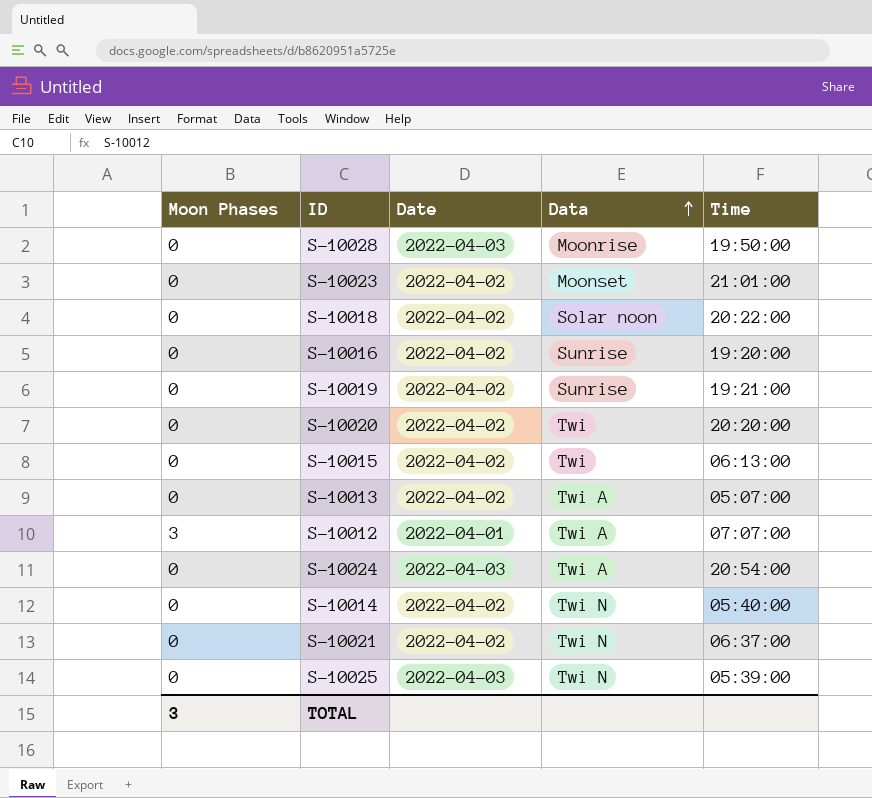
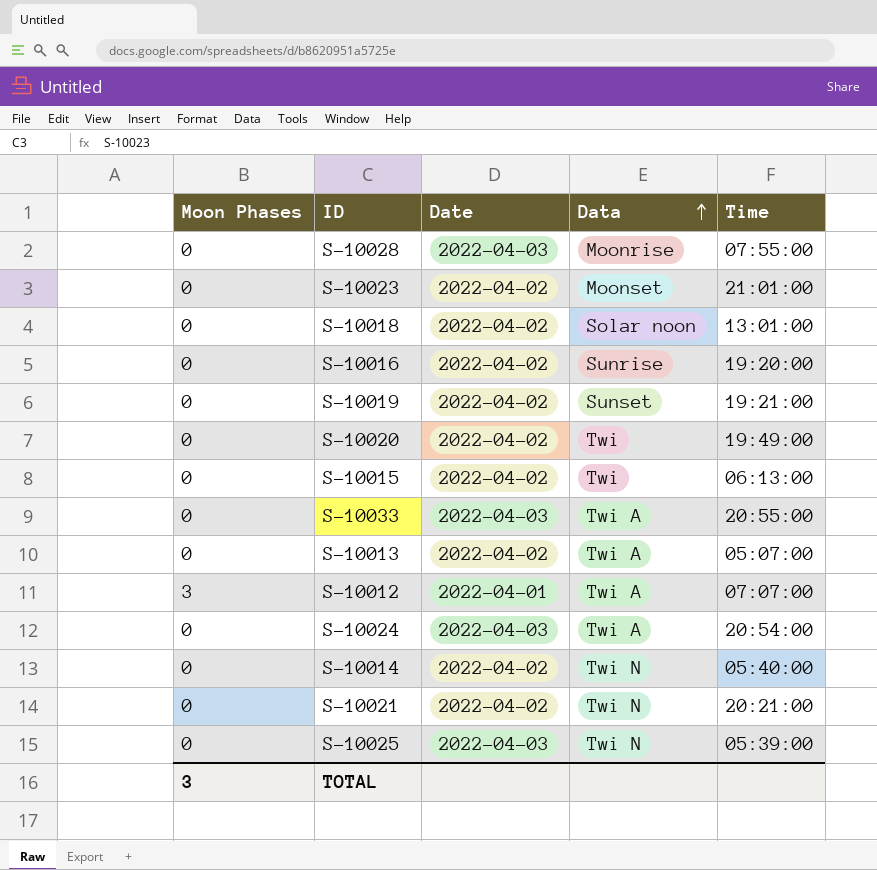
S-10028 | Time: 19:50:00 -> 07:55:00
S-10018 | Time: 20:22:00 -> 13:01:00
S-10019 | Data: Sunrise -> Sunset
S-10020 | Time: 20:20:00 -> 19:49:00
row S-10033: none -> 0 | 2022-04-03 | Twi A | 20:55:00
S-10021 | Time: 06:37:00 -> 20:21:00

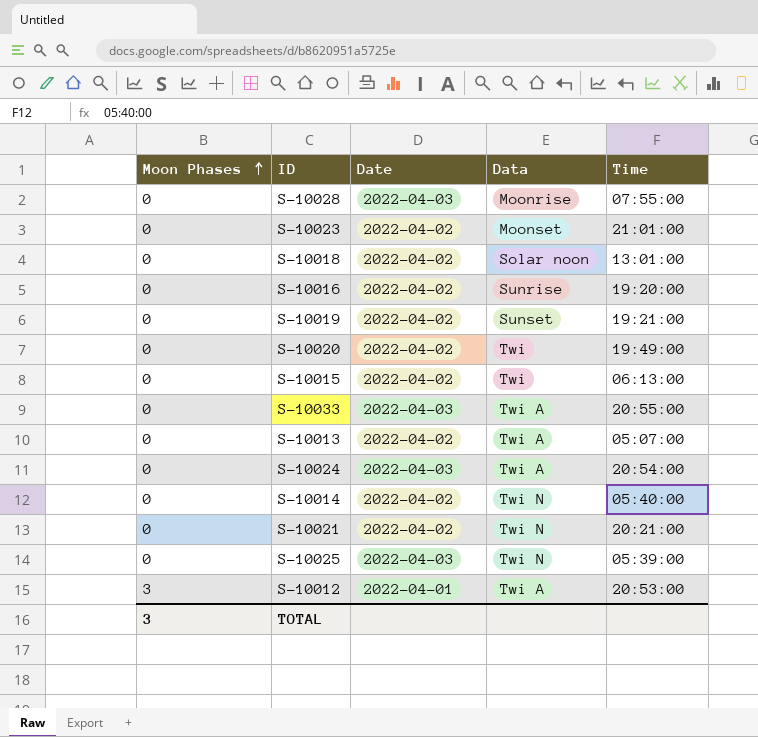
row order: Data ascending -> Moon Phases ascending
S-10012 | Time: 07:07:00 -> 20:53:00

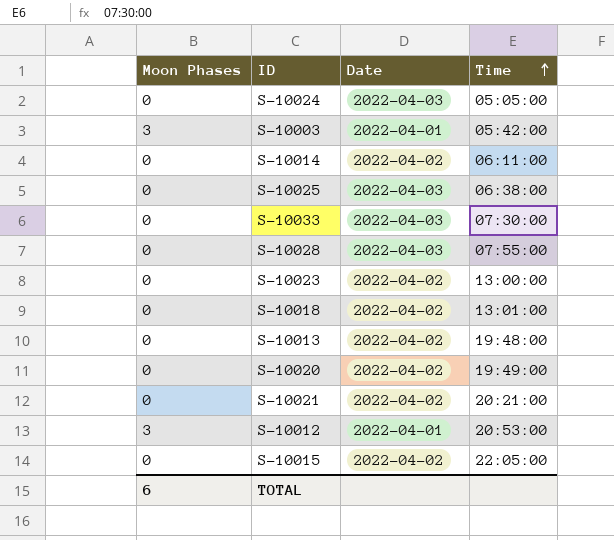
row order: Moon Phases ascending -> Time ascending
column Data | position: 4 -> none
row S-10016: 0 | 2022-04-02 | Sunrise | 19:20:00 -> none
row S-10019: 0 | 2022-04-02 | Sunset | 19:21:00 -> none
S-10024 | Time: 20:54:00 -> 05:05:00
row S-10003: none -> 3 | 2022-04-01 | 05:42:00
S-10014 | Time: 05:40:00 -> 06:11:00
S-10025 | Time: 05:39:00 -> 06:38:00
S-10033 | Time: 20:55:00 -> 07:30:00
S-10023 | Time: 21:01:00 -> 13:00:00
S-10013 | Time: 05:07:00 -> 19:48:00
S-10015 | Time: 06:13:00 -> 22:05:00
TOTAL | Moon Phases: 3 -> 6

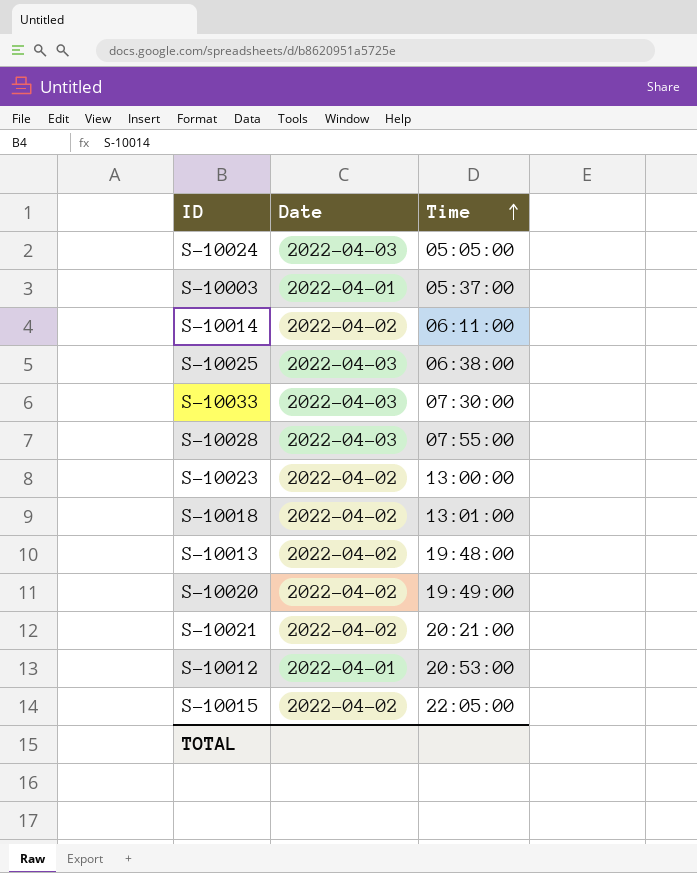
column Moon Phases | position: 1 -> none
S-10003 | Time: 05:42:00 -> 05:37:00

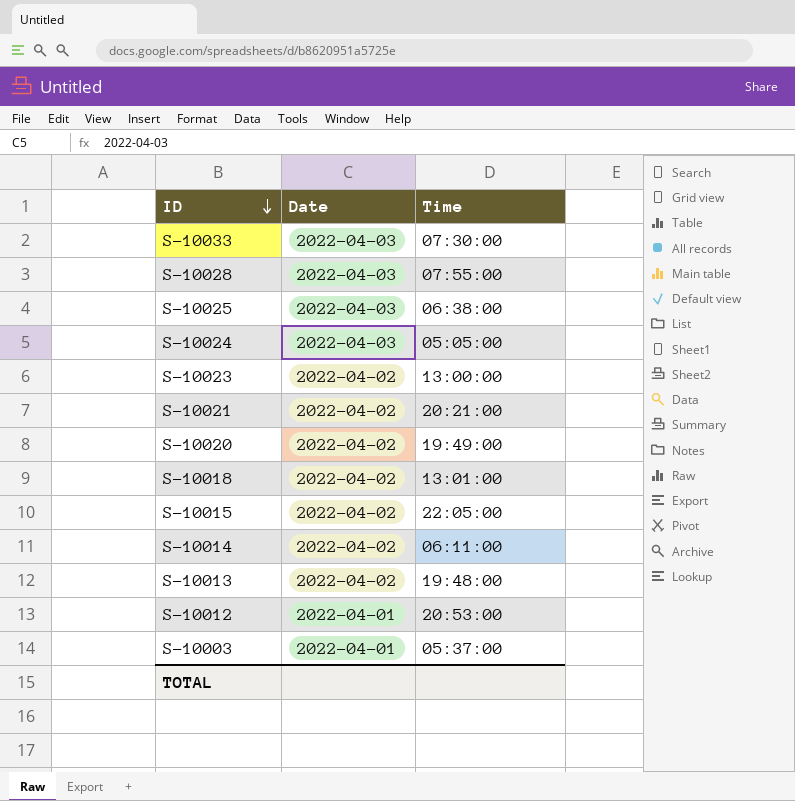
row order: Time ascending -> ID descending

